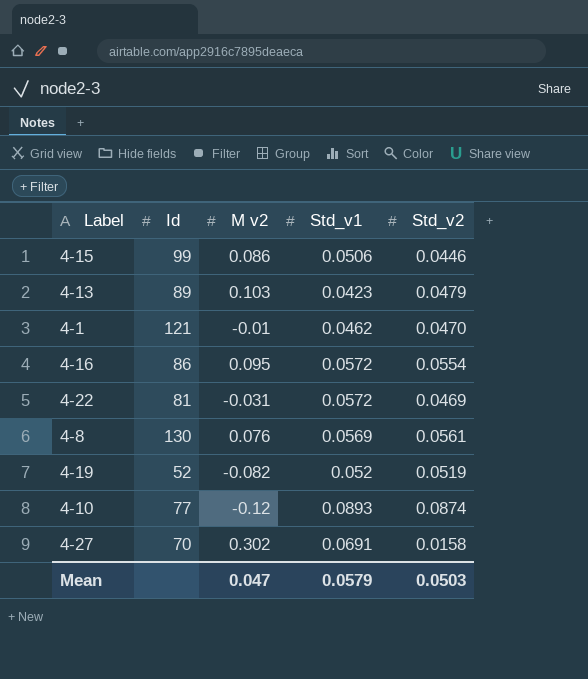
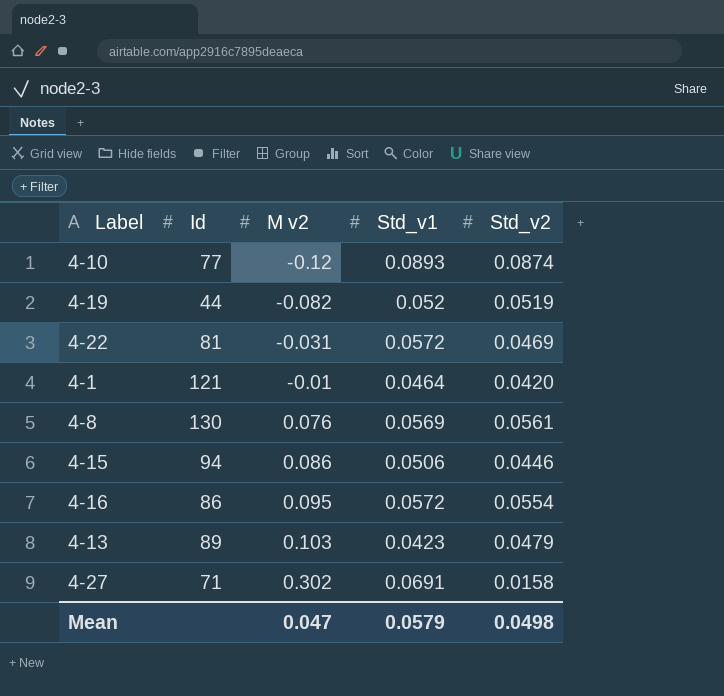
row order: none -> M v2 ascending
4-19 | Id: 52 -> 44
4-1 | Std_v1: 0.0462 -> 0.0464
4-1 | Std_v2: 0.0470 -> 0.0420
4-15 | Id: 99 -> 94
4-27 | Id: 70 -> 71
Mean | Std_v2: 0.0503 -> 0.0498

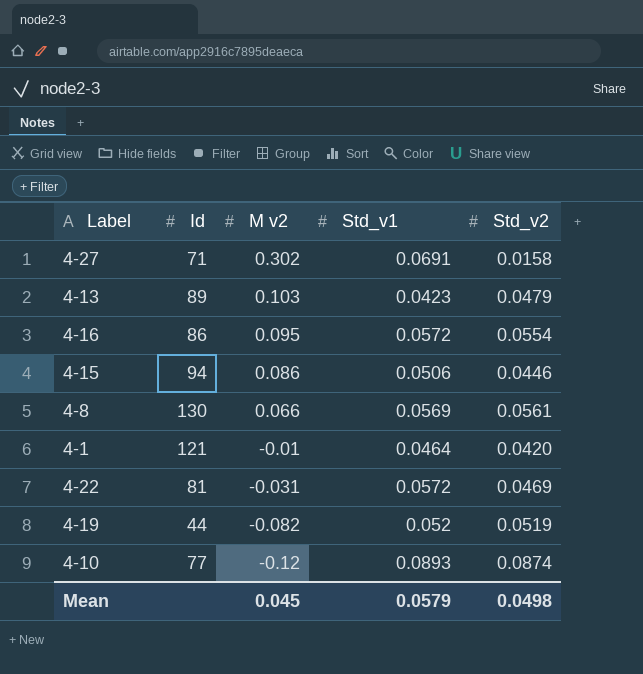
row order: M v2 ascending -> M v2 descending
4-8 | M v2: 0.076 -> 0.066
Mean | M v2: 0.047 -> 0.045

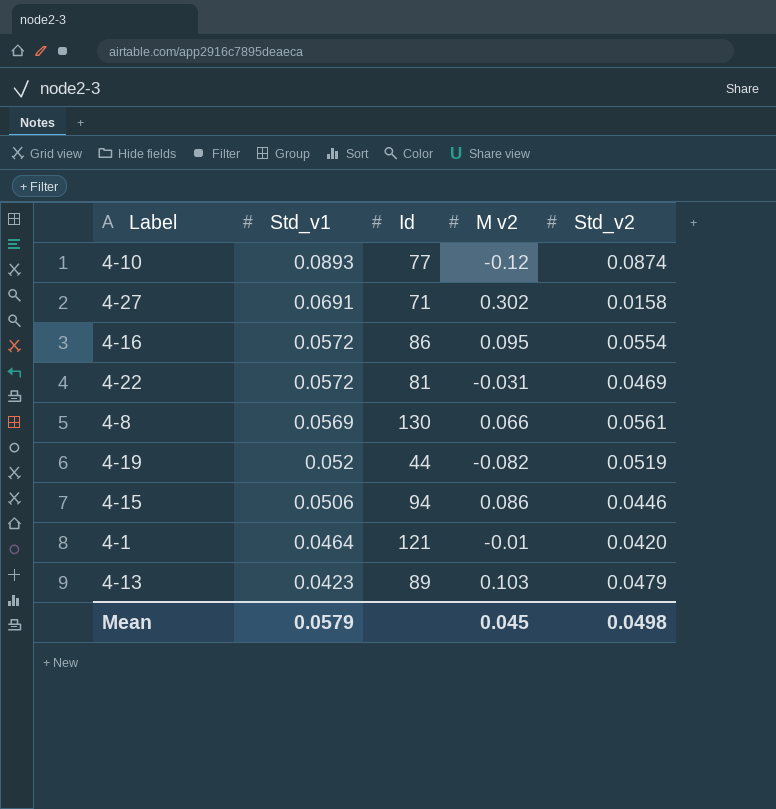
row order: M v2 descending -> Std_v1 descending
column Std_v1 | position: 4 -> 2

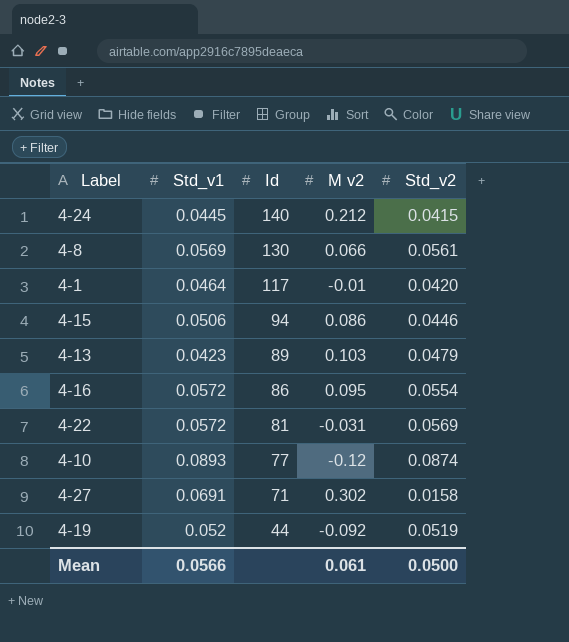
row order: Std_v1 descending -> Id descending
row 4-24: none -> 0.0445 | 140 | 0.212 | 0.0415
4-1 | Id: 121 -> 117
4-22 | Std_v2: 0.0469 -> 0.0569
4-19 | M v2: -0.082 -> -0.092
Mean | Std_v1: 0.0579 -> 0.0566
Mean | M v2: 0.045 -> 0.061
Mean | Std_v2: 0.0498 -> 0.0500

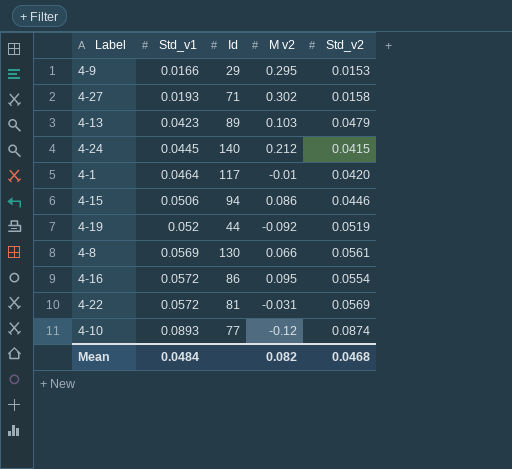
row order: Id descending -> Std_v1 ascending
row 4-9: none -> 0.0166 | 29 | 0.295 | 0.0153
4-27 | Std_v1: 0.0691 -> 0.0193
Mean | Std_v1: 0.0566 -> 0.0484
Mean | M v2: 0.061 -> 0.082
Mean | Std_v2: 0.0500 -> 0.0468

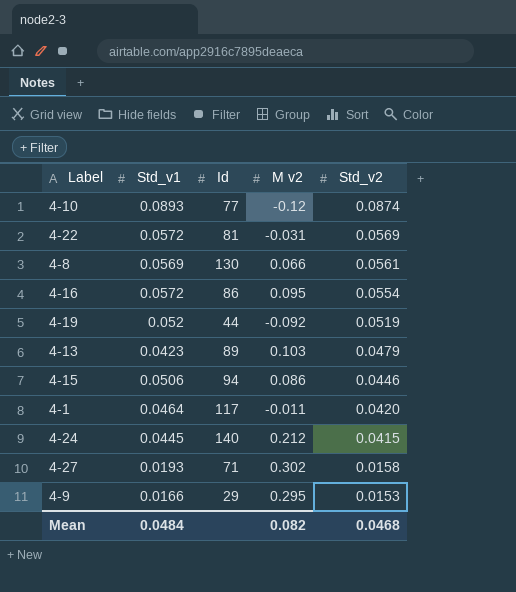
row order: Std_v1 ascending -> Std_v2 descending
4-1 | M v2: -0.01 -> -0.011

